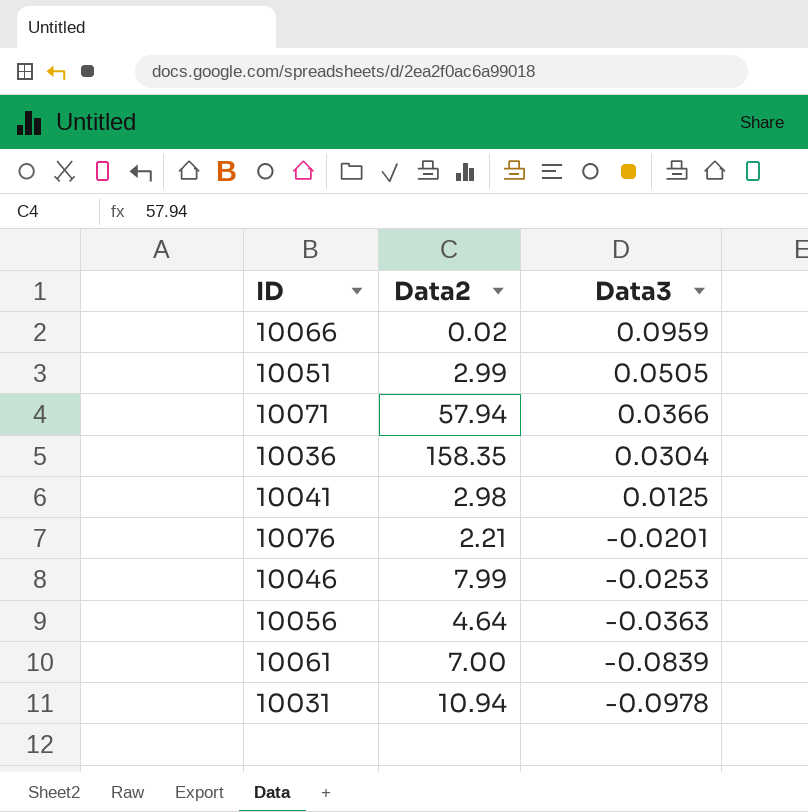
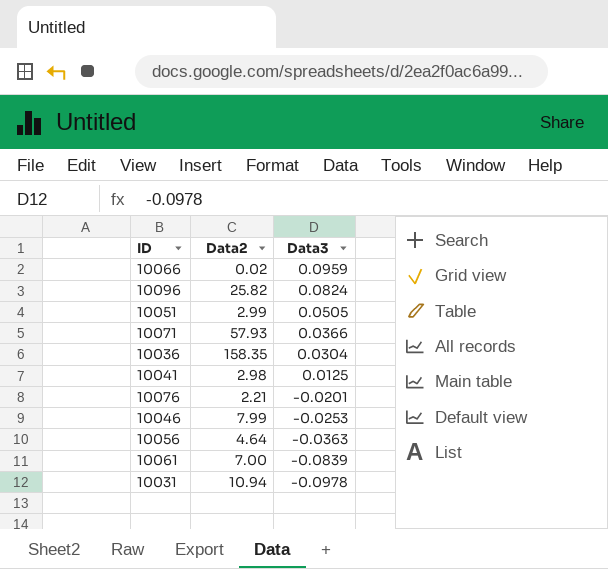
row 10096: none -> 25.82 | 0.0824
10071 | Data2: 57.94 -> 57.93

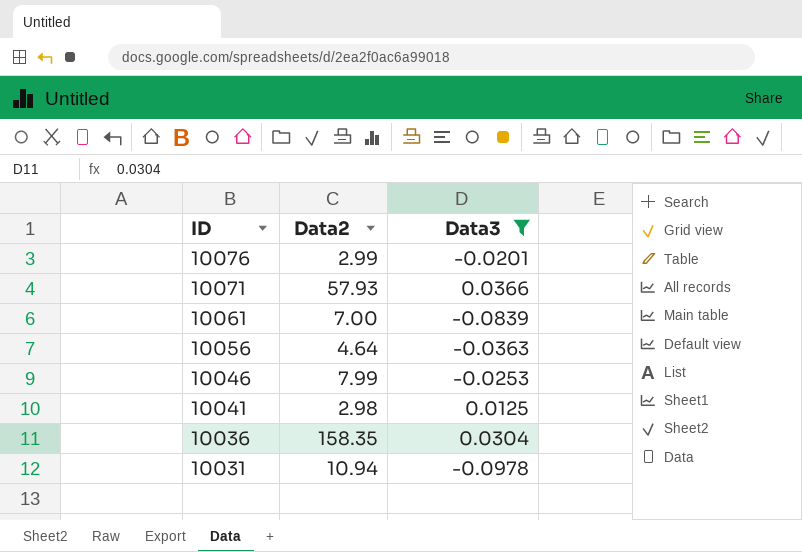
filter: none -> Data3 <= 0.0366
row order: Data3 descending -> ID descending
10076 | Data2: 2.21 -> 2.99

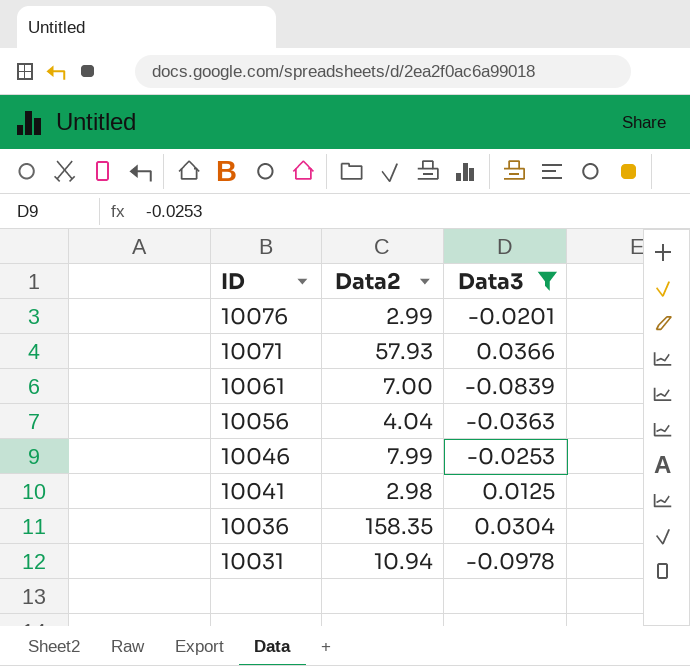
10056 | Data2: 4.64 -> 4.04

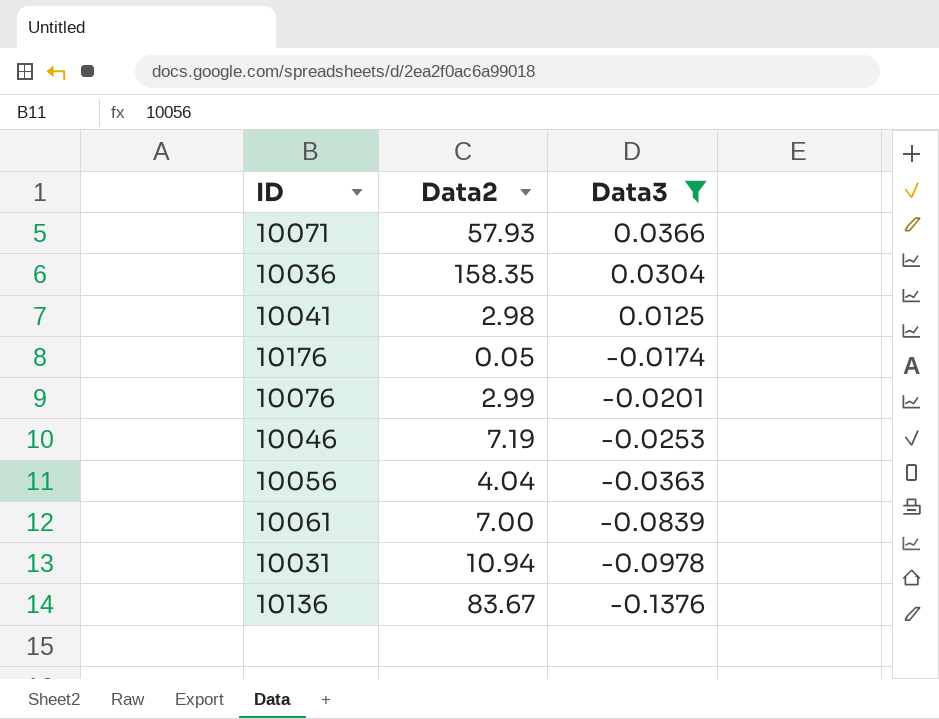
row order: ID descending -> Data3 descending
row 10176: none -> 0.05 | -0.0174
10046 | Data2: 7.99 -> 7.19
row 10136: none -> 83.67 | -0.1376

